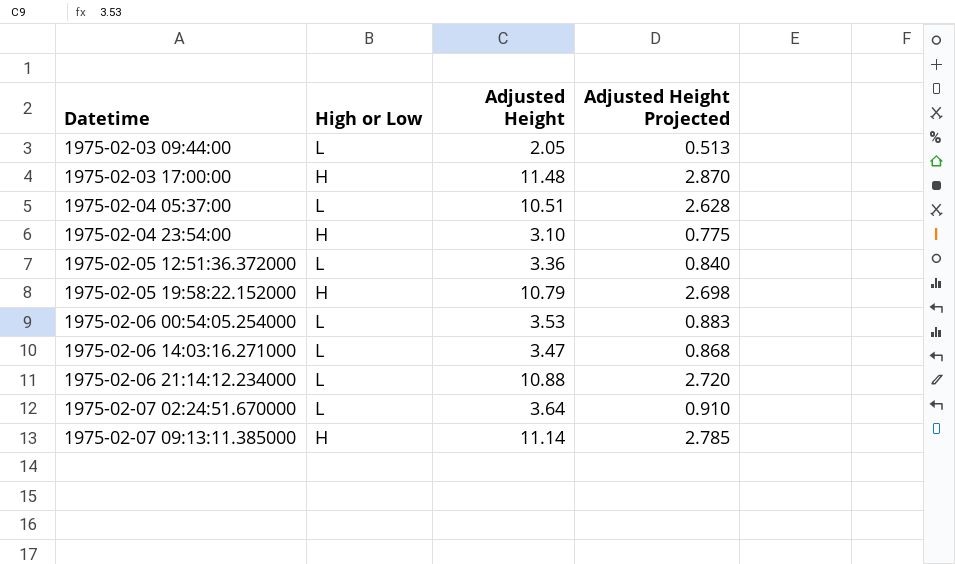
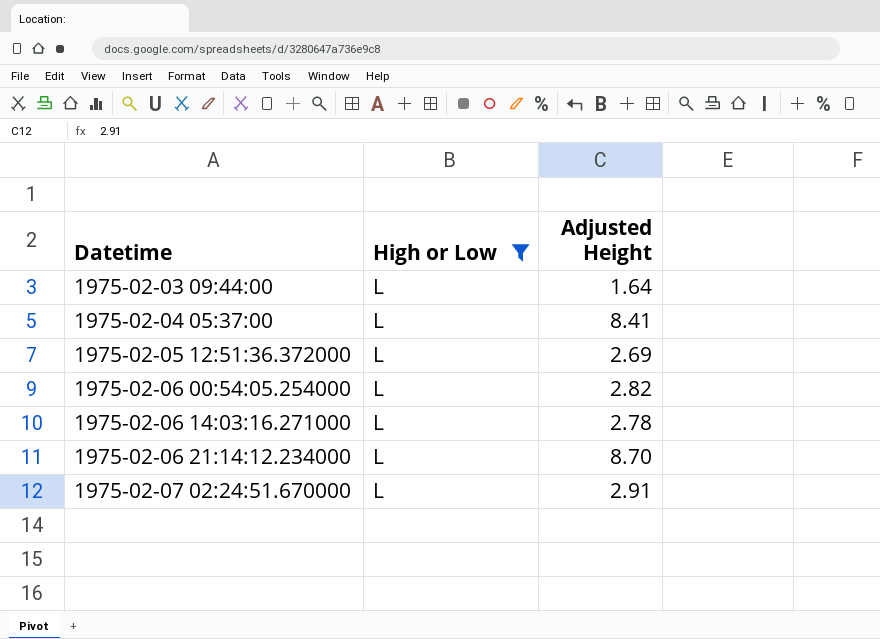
filter: none -> High or Low = L
column Adjusted Height Projected | formula: [Adjusted Height] * 0.25 -> none
1975-02-03 09:44:00 | Adjusted Height: 2.05 -> 1.64
1975-02-04 05:37:00 | Adjusted Height: 10.51 -> 8.41
1975-02-05 12:51:36.372000 | Adjusted Height: 3.36 -> 2.69
1975-02-06 00:54:05.254000 | Adjusted Height: 3.53 -> 2.82
1975-02-06 14:03:16.271000 | Adjusted Height: 3.47 -> 2.78
1975-02-06 21:14:12.234000 | Adjusted Height: 10.88 -> 8.70
1975-02-07 02:24:51.670000 | Adjusted Height: 3.64 -> 2.91

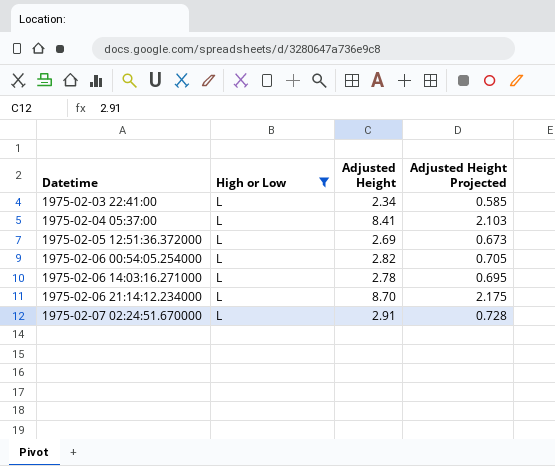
column Adjusted Height Projected | formula: none -> [Adjusted Height] * 0.25
row 1975-02-03 09:44:00: L | 1.64 -> none
row 1975-02-03 22:41:00: none -> L | 2.34 | 0.585

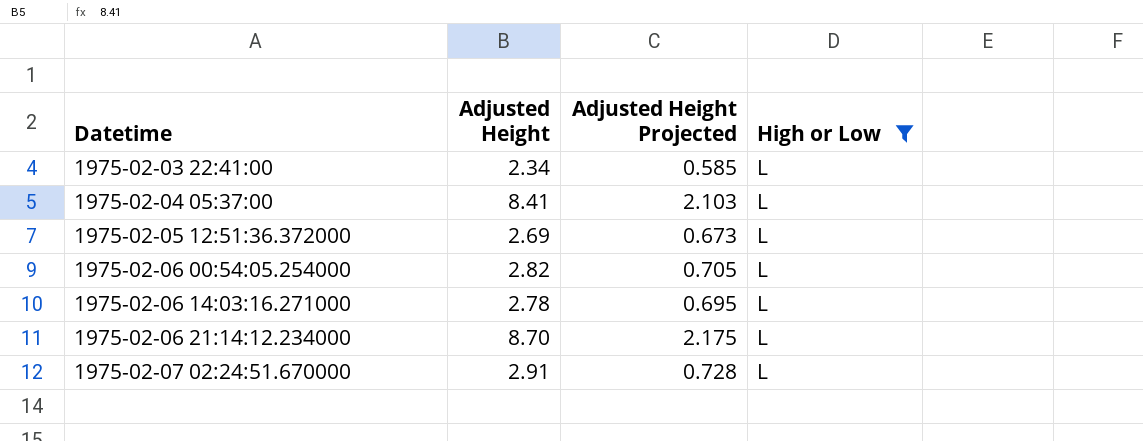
column High or Low | position: 2 -> 4

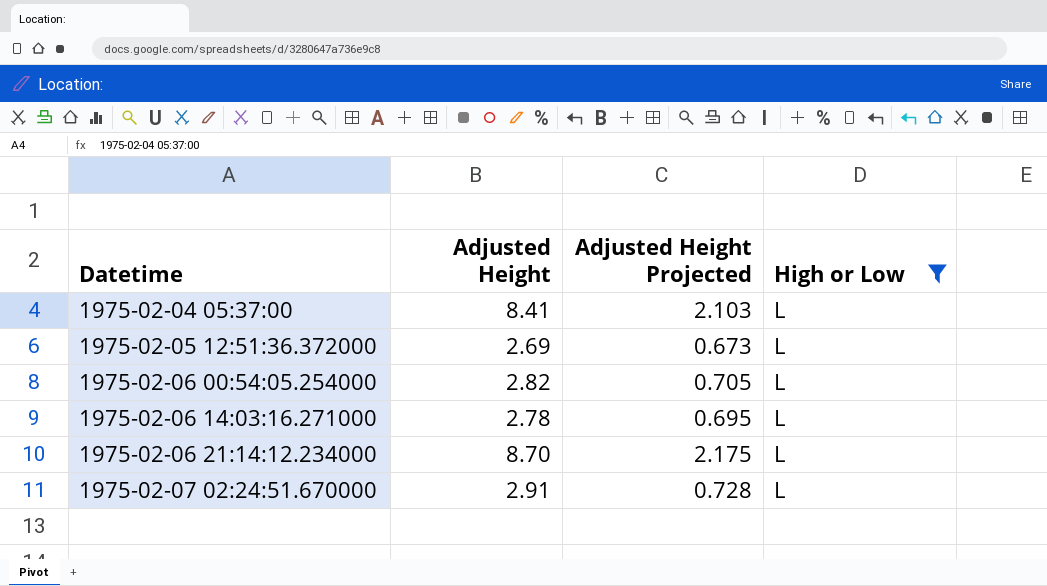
row 1975-02-03 22:41:00: 2.34 | 0.585 | L -> none

